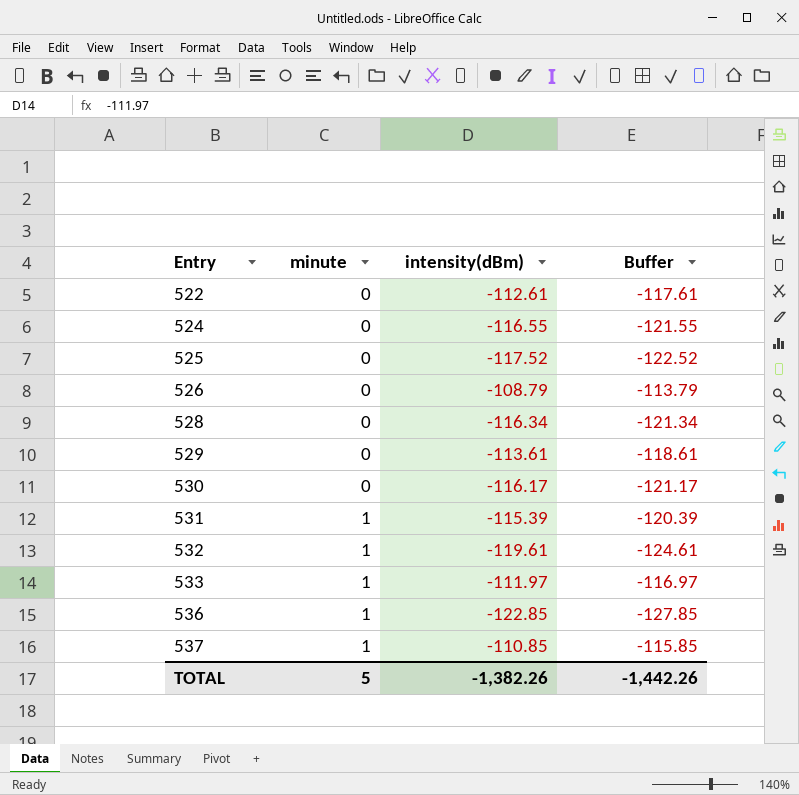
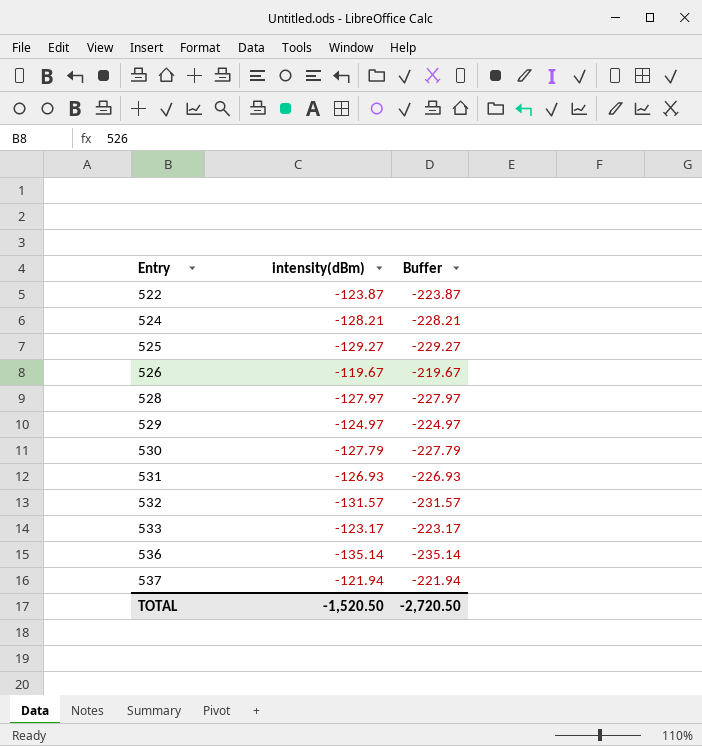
column minute | position: 2 -> none
column Buffer | formula: [intensity(dBm)] - 5 -> [intensity(dBm)] - 100
522 | intensity(dBm): -112.61 -> -123.87
524 | intensity(dBm): -116.55 -> -128.21
525 | intensity(dBm): -117.52 -> -129.27
526 | intensity(dBm): -108.79 -> -119.67
528 | intensity(dBm): -116.34 -> -127.97
529 | intensity(dBm): -113.61 -> -124.97
530 | intensity(dBm): -116.17 -> -127.79
531 | intensity(dBm): -115.39 -> -126.93
532 | intensity(dBm): -119.61 -> -131.57
533 | intensity(dBm): -111.97 -> -123.17
536 | intensity(dBm): -122.85 -> -135.14
537 | intensity(dBm): -110.85 -> -121.94
TOTAL | intensity(dBm): -1,382.26 -> -1,520.50
TOTAL | Buffer: -1,442.26 -> -2,720.50

